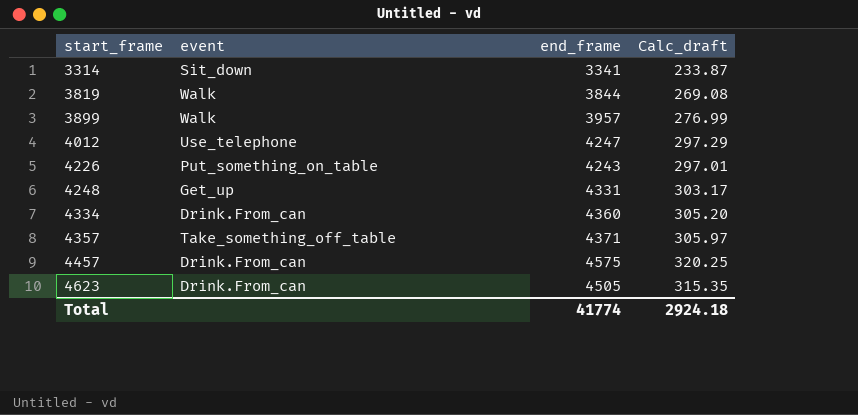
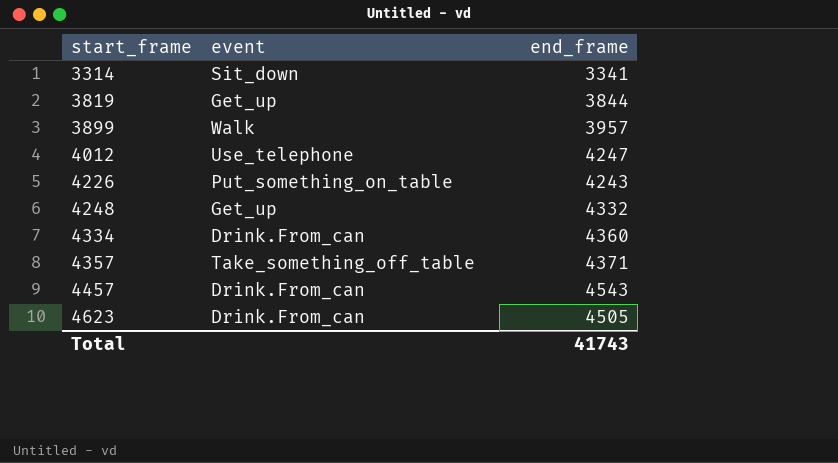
column Calc_draft | formula: [end_frame] * 0.07 -> none
3819 | event: Walk -> Get_up
4248 | end_frame: 4331 -> 4332
4457 | end_frame: 4575 -> 4543
Total | end_frame: 41774 -> 41743

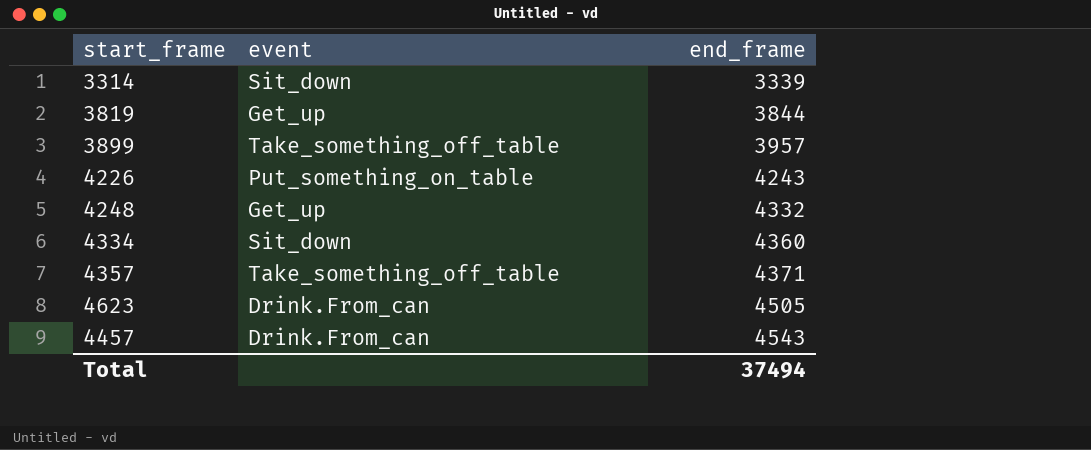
row order: start_frame ascending -> end_frame ascending
row 4012: Use_telephone | 4247 -> none
3314 | end_frame: 3341 -> 3339
3899 | event: Walk -> Take_something_off_table
4334 | event: Drink.From_can -> Sit_down
Total | end_frame: 41743 -> 37494

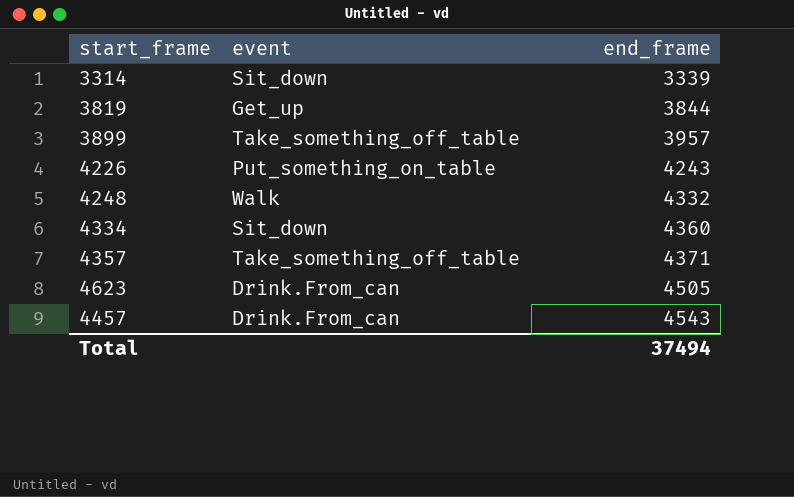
4248 | event: Get_up -> Walk

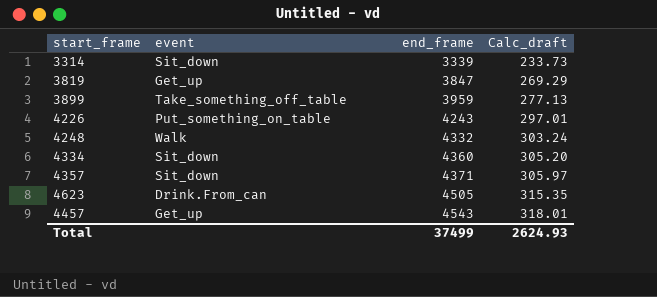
column Calc_draft | formula: none -> [end_frame] * 0.07
3819 | end_frame: 3844 -> 3847
3899 | end_frame: 3957 -> 3959
4357 | event: Take_something_off_table -> Sit_down
4457 | event: Drink.From_can -> Get_up
Total | end_frame: 37494 -> 37499

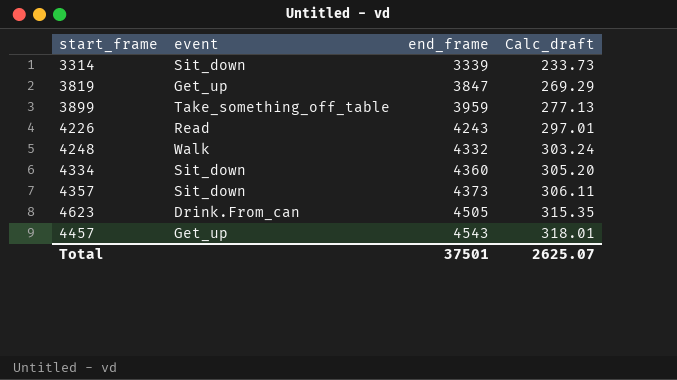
4226 | event: Put_something_on_table -> Read
4357 | end_frame: 4371 -> 4373
4357 | Calc_draft: 305.97 -> 306.11
Total | end_frame: 37499 -> 37501
Total | Calc_draft: 2624.93 -> 2625.07

